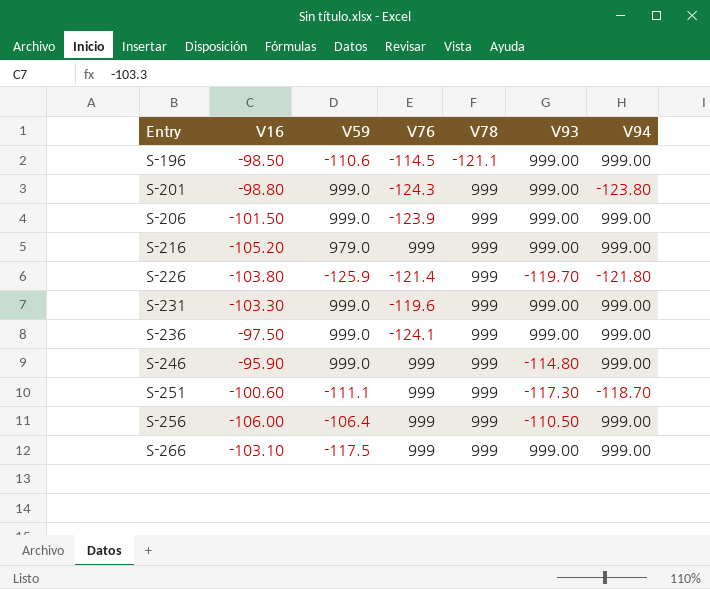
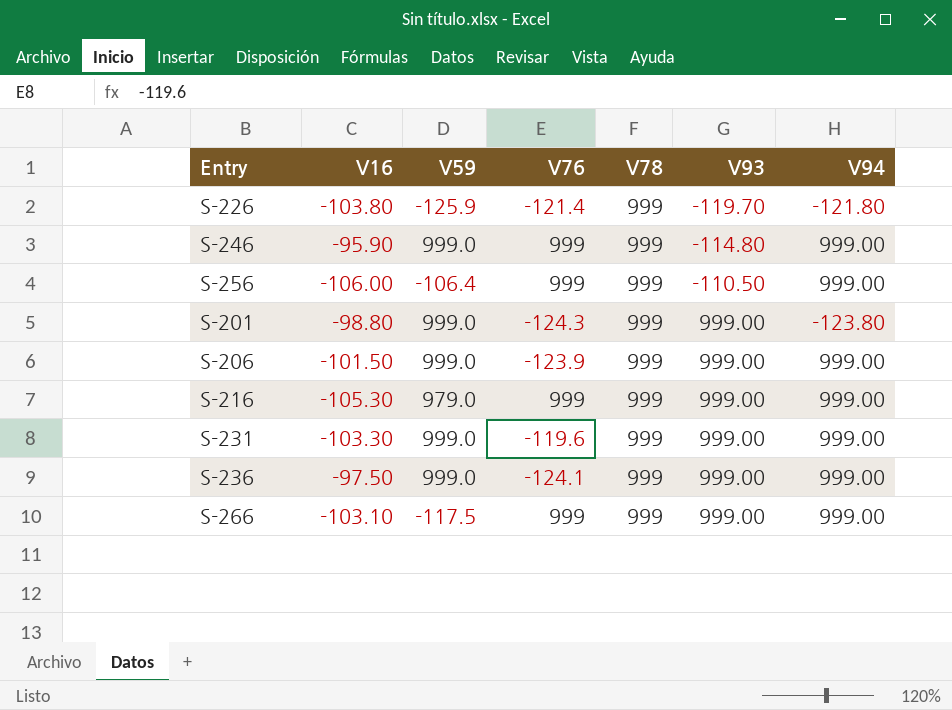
row order: Entry ascending -> V93 ascending
row S-196: -98.50 | -110.6 | -114.5 | -121.1 | 999.00 | 999.00 -> none
row S-251: -100.60 | -111.1 | 999 | 999 | -117.30 | -118.70 -> none
S-216 | V16: -105.20 -> -105.30

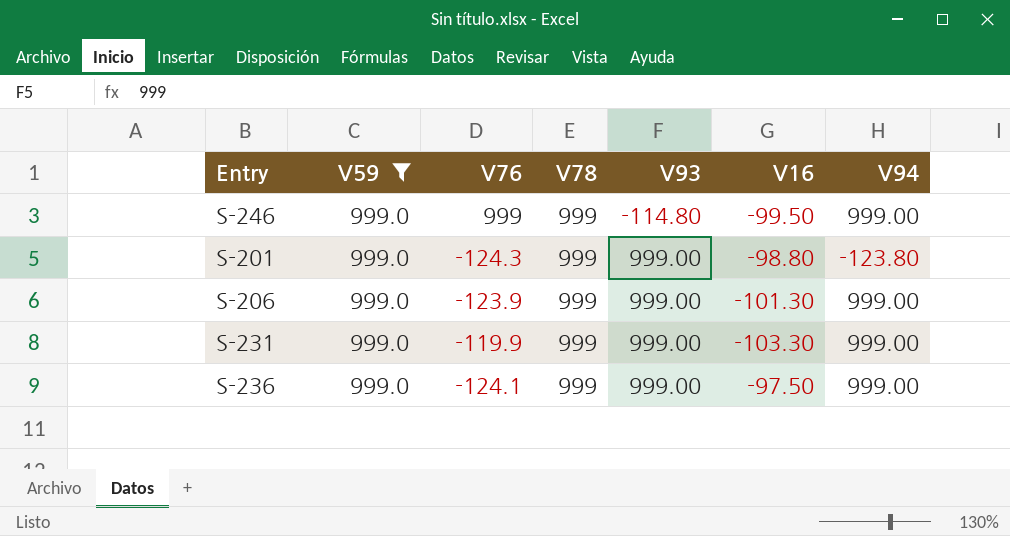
filter: none -> V59 = 999.0
column V16 | position: 2 -> 6
S-246 | V16: -95.90 -> -99.50
S-206 | V16: -101.50 -> -101.30
S-231 | V76: -119.6 -> -119.9

